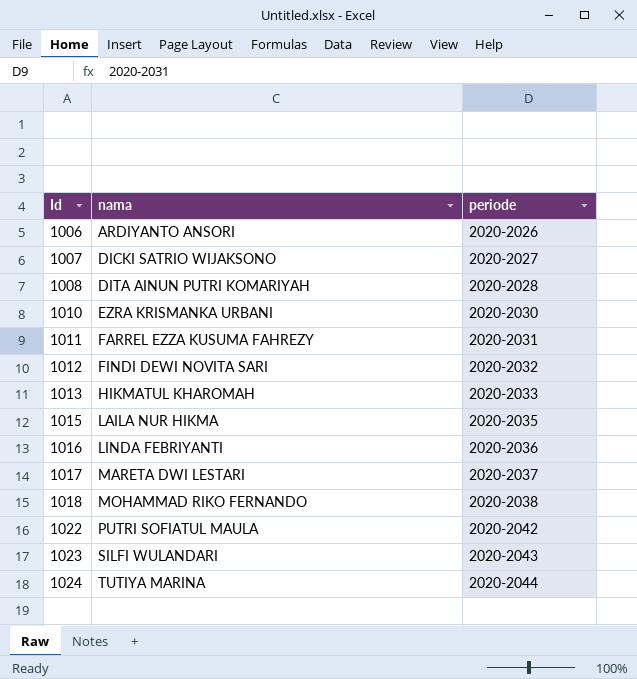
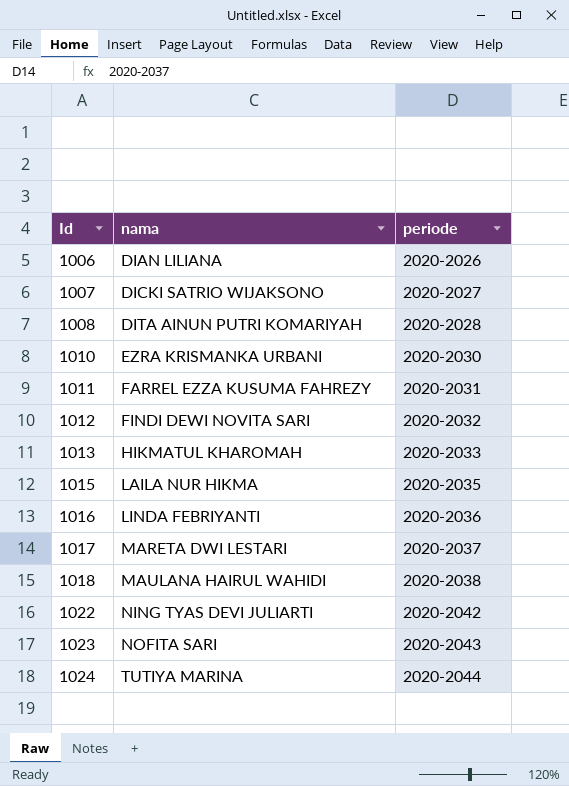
1006 | nama: ARDIYANTO ANSORI -> DIAN LILIANA
1018 | nama: MOHAMMAD RIKO FERNANDO -> MAULANA HAIRUL WAHIDI
1022 | nama: PUTRI SOFIATUL MAULA -> NING TYAS DEVI JULIARTI
1023 | nama: SILFI WULANDARI -> NOFITA SARI

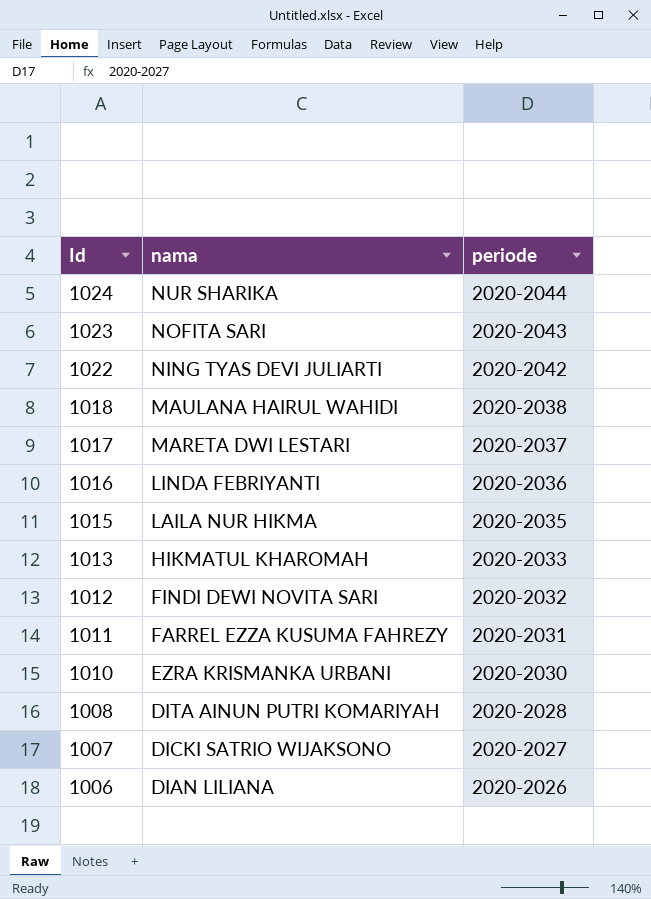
row order: Id ascending -> Id descending
1024 | nama: TUTIYA MARINA -> NUR SHARIKA

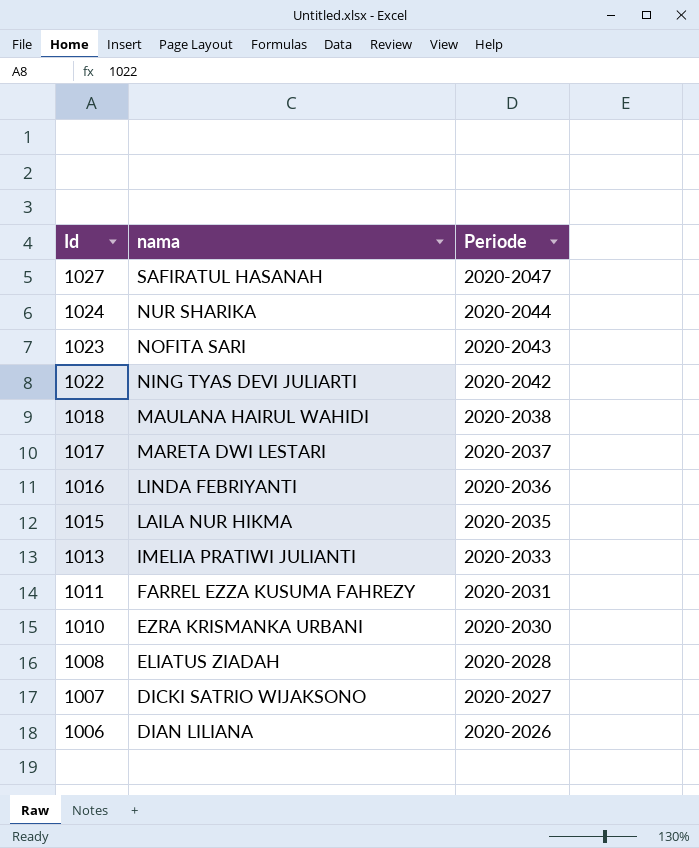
column name: periode -> Periode
row 1012: FINDI DEWI NOVITA SARI | 2020-2032 -> none
row 1027: none -> SAFIRATUL HASANAH | 2020-2047
1013 | nama: HIKMATUL KHAROMAH -> IMELIA PRATIWI JULIANTI
1008 | nama: DITA AINUN PUTRI KOMARIYAH -> ELIATUS ZIADAH

